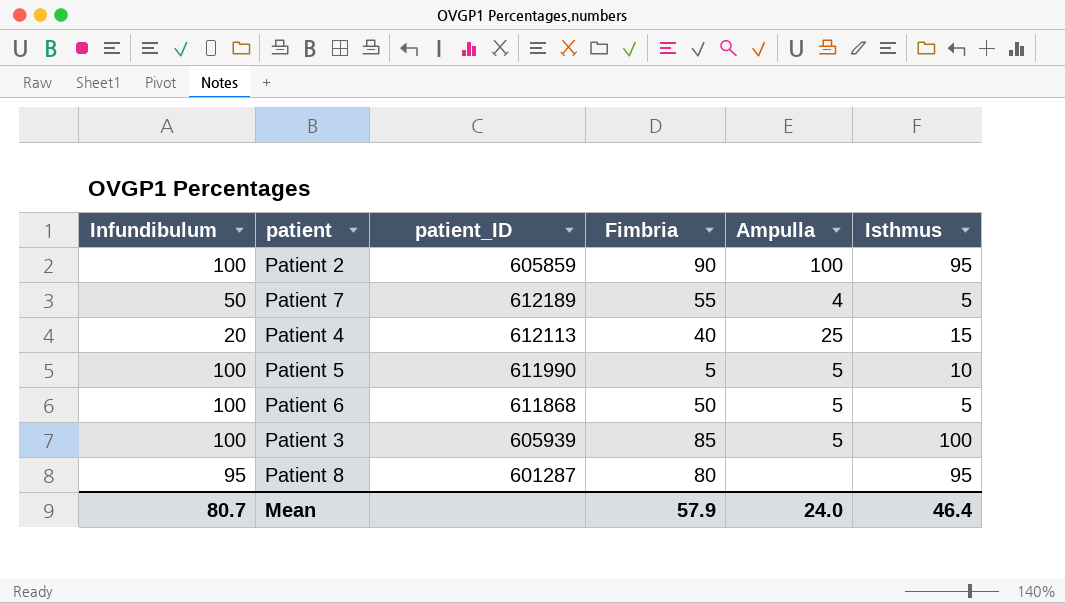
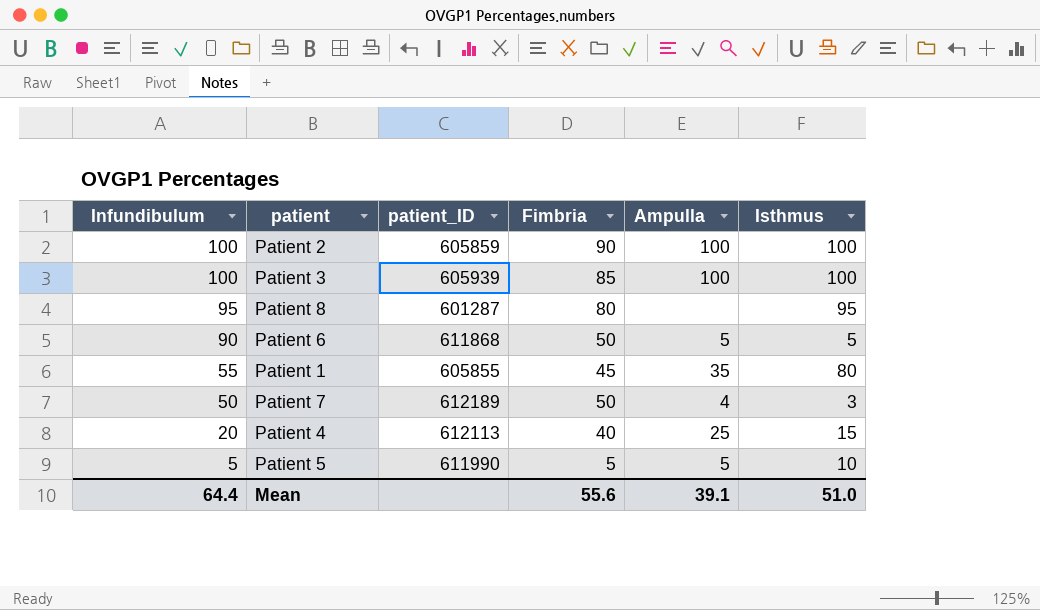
row order: none -> Infundibulum descending
Patient 2 | Isthmus: 95 -> 100
Patient 3 | Ampulla: 5 -> 100
Patient 6 | Infundibulum: 100 -> 90
row Patient 1: none -> 55 | 605855 | 45 | 35 | 80
Patient 7 | Fimbria: 55 -> 50
Patient 7 | Isthmus: 5 -> 3
Patient 5 | Infundibulum: 100 -> 5
Mean | Infundibulum: 80.7 -> 64.4
Mean | Fimbria: 57.9 -> 55.6
Mean | Ampulla: 24.0 -> 39.1
Mean | Isthmus: 46.4 -> 51.0

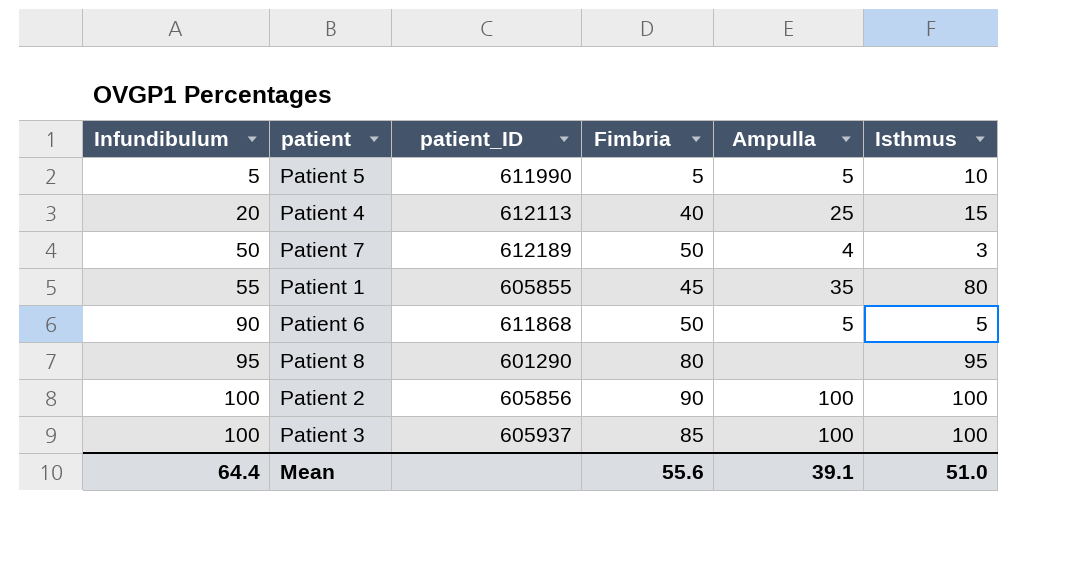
row order: Infundibulum descending -> Infundibulum ascending
Patient 8 | patient_ID: 601287 -> 601290
Patient 2 | patient_ID: 605859 -> 605856
Patient 3 | patient_ID: 605939 -> 605937

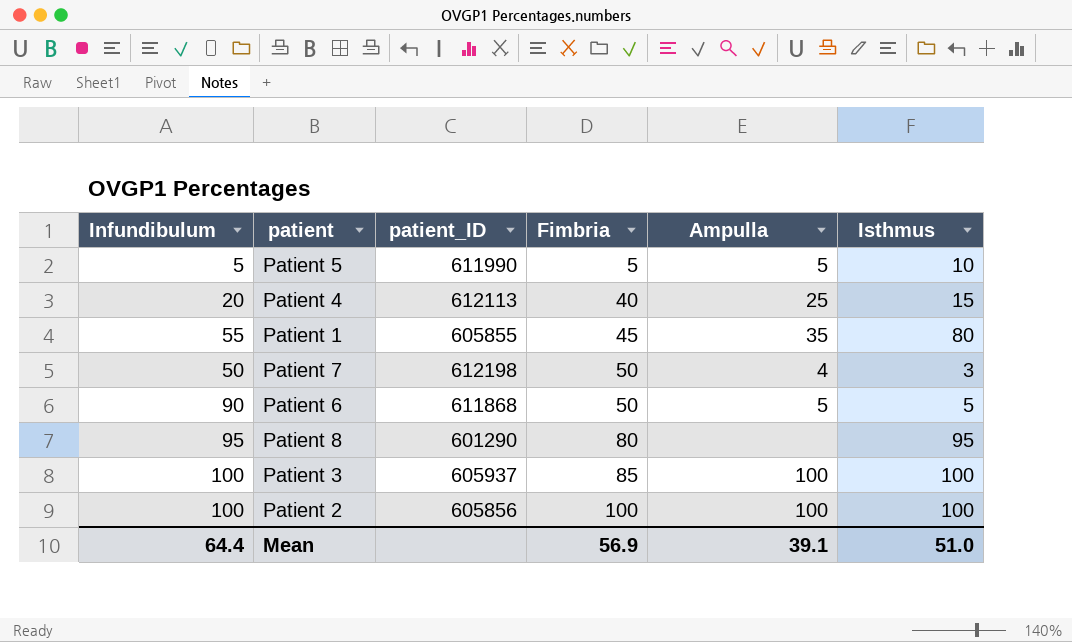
row order: Infundibulum ascending -> Fimbria ascending
Patient 7 | patient_ID: 612189 -> 612198
Patient 2 | Fimbria: 90 -> 100
Mean | Fimbria: 55.6 -> 56.9

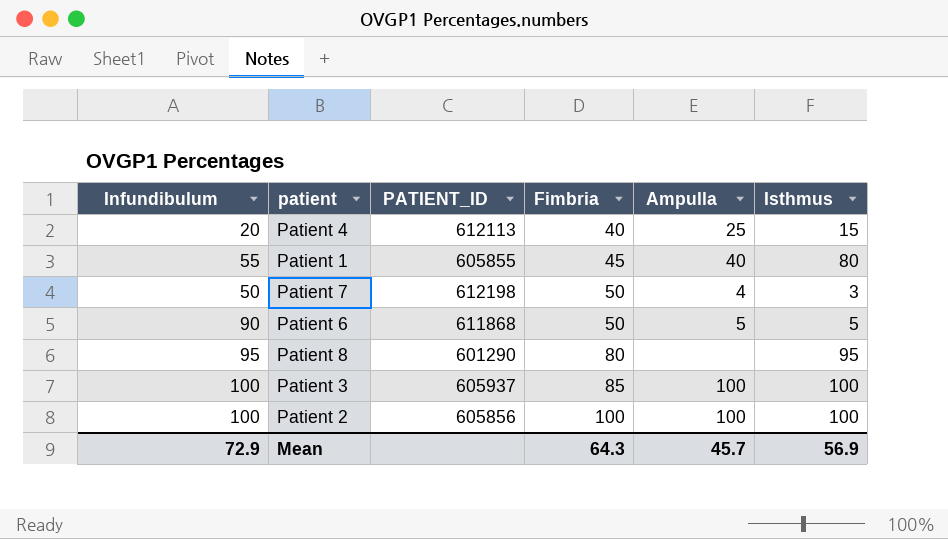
column name: patient_ID -> PATIENT_ID
row Patient 5: 5 | 611990 | 5 | 5 | 10 -> none
Patient 1 | Ampulla: 35 -> 40
Mean | Infundibulum: 64.4 -> 72.9
Mean | Fimbria: 56.9 -> 64.3
Mean | Ampulla: 39.1 -> 45.7
Mean | Isthmus: 51.0 -> 56.9

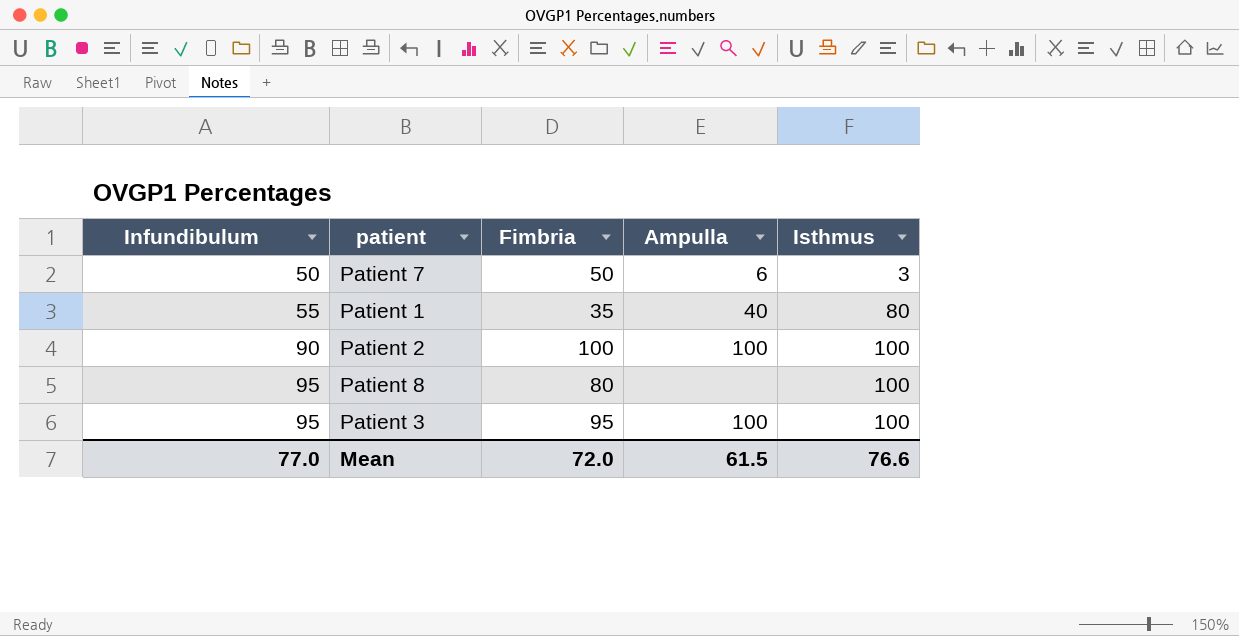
row order: Fimbria ascending -> Infundibulum ascending
column PATIENT_ID | position: 3 -> none
row Patient 4: 20 | 612113 | 40 | 25 | 15 -> none
row Patient 6: 90 | 611868 | 50 | 5 | 5 -> none
Patient 7 | Ampulla: 4 -> 6
Patient 1 | Fimbria: 45 -> 35
Patient 2 | Infundibulum: 100 -> 90
Patient 8 | Isthmus: 95 -> 100
Patient 3 | Infundibulum: 100 -> 95
Patient 3 | Fimbria: 85 -> 95
Mean | Infundibulum: 72.9 -> 77.0
Mean | Fimbria: 64.3 -> 72.0
Mean | Ampulla: 45.7 -> 61.5
Mean | Isthmus: 56.9 -> 76.6

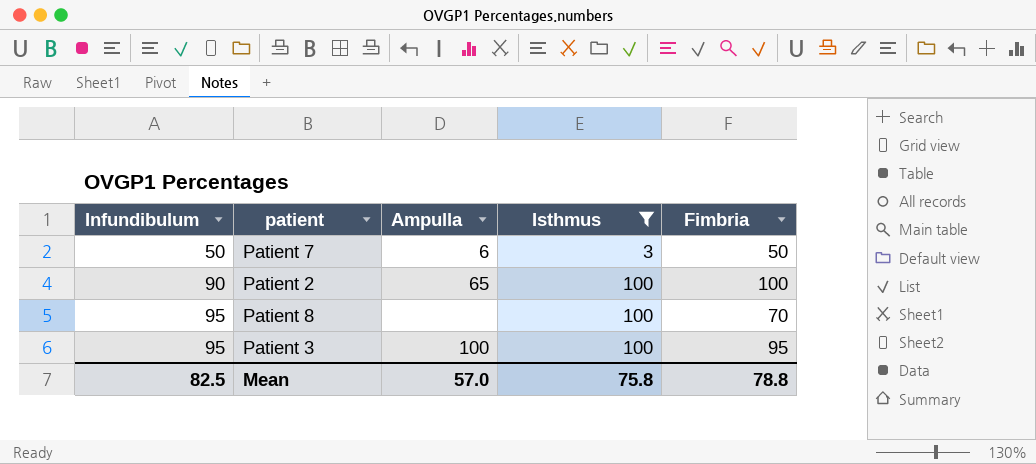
filter: none -> Isthmus != 80
column Fimbria | position: 3 -> 5
Patient 2 | Ampulla: 100 -> 65
Patient 8 | Fimbria: 80 -> 70
Mean | Infundibulum: 77.0 -> 82.5
Mean | Ampulla: 61.5 -> 57.0
Mean | Isthmus: 76.6 -> 75.8
Mean | Fimbria: 72.0 -> 78.8

